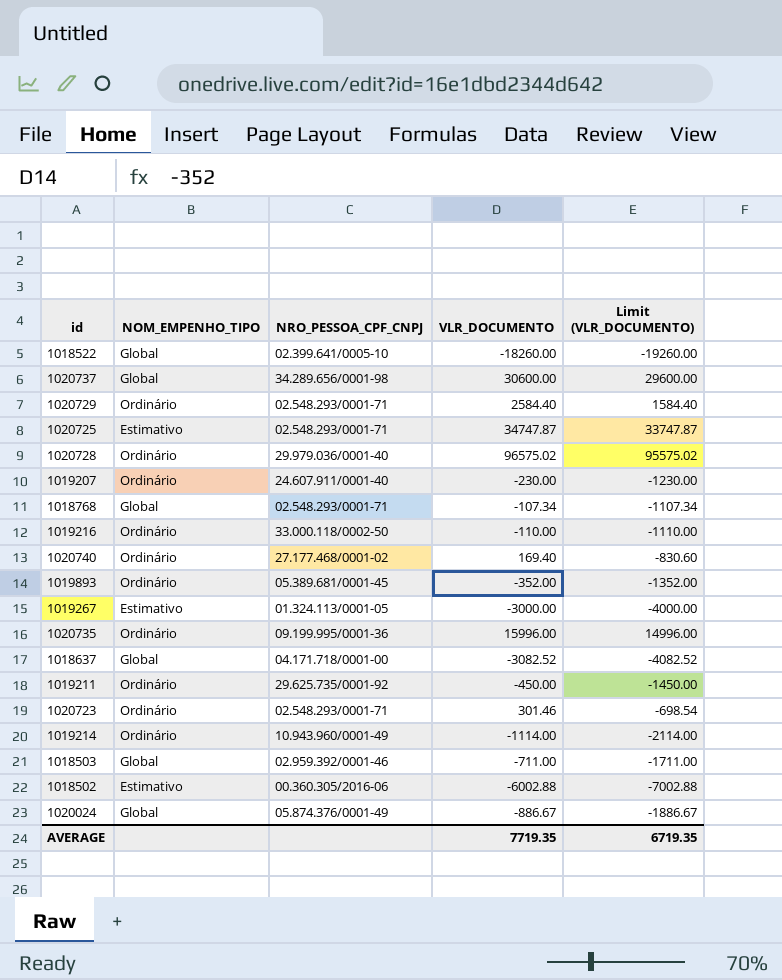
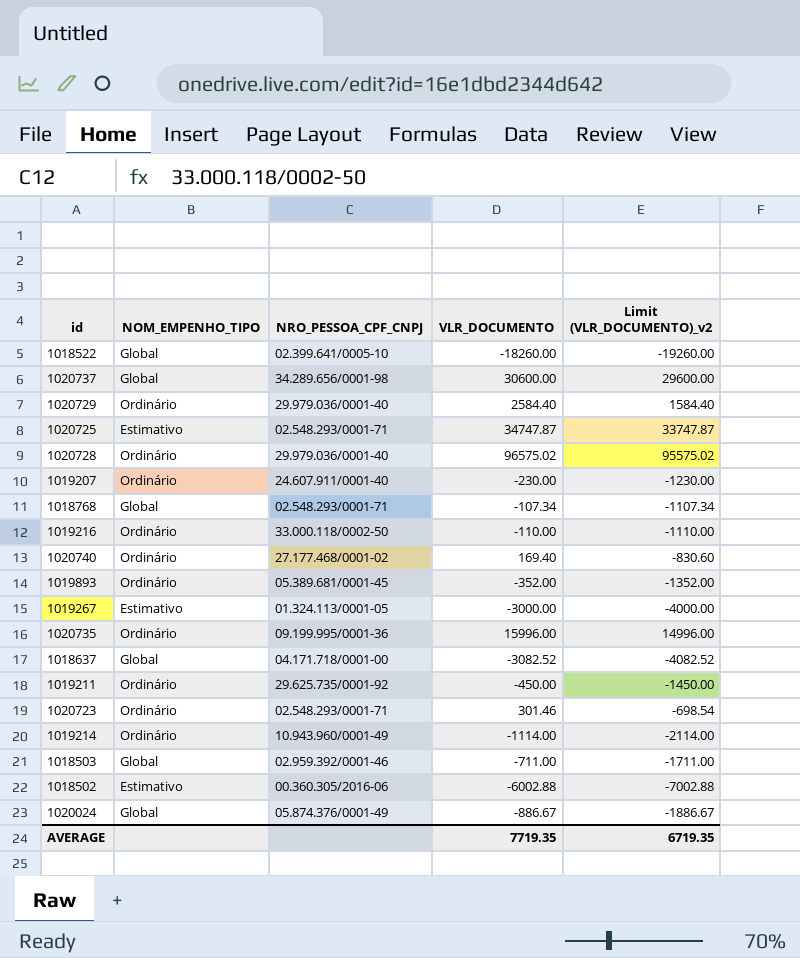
column name: Limit (VLR_DOCUMENTO) -> Limit (VLR_DOCUMENTO)_v2
1020729 | NRO_PESSOA_CPF_CNPJ: 02.548.293/0001-71 -> 29.979.036/0001-40

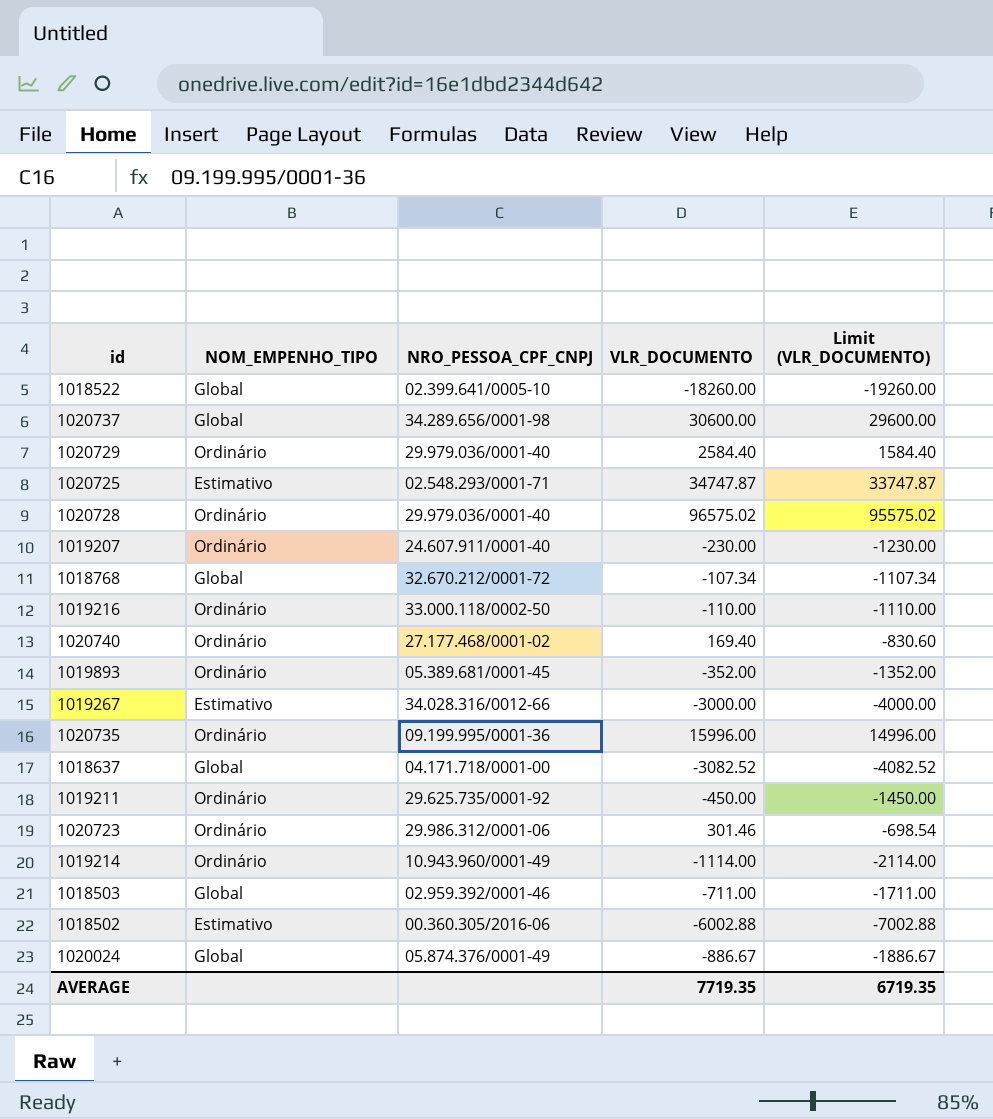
column name: Limit (VLR_DOCUMENTO)_v2 -> Limit (VLR_DOCUMENTO)
1018768 | NRO_PESSOA_CPF_CNPJ: 02.548.293/0001-71 -> 32.670.212/0001-72
1019267 | NRO_PESSOA_CPF_CNPJ: 01.324.113/0001-05 -> 34.028.316/0012-66
1020723 | NRO_PESSOA_CPF_CNPJ: 02.548.293/0001-71 -> 29.986.312/0001-06

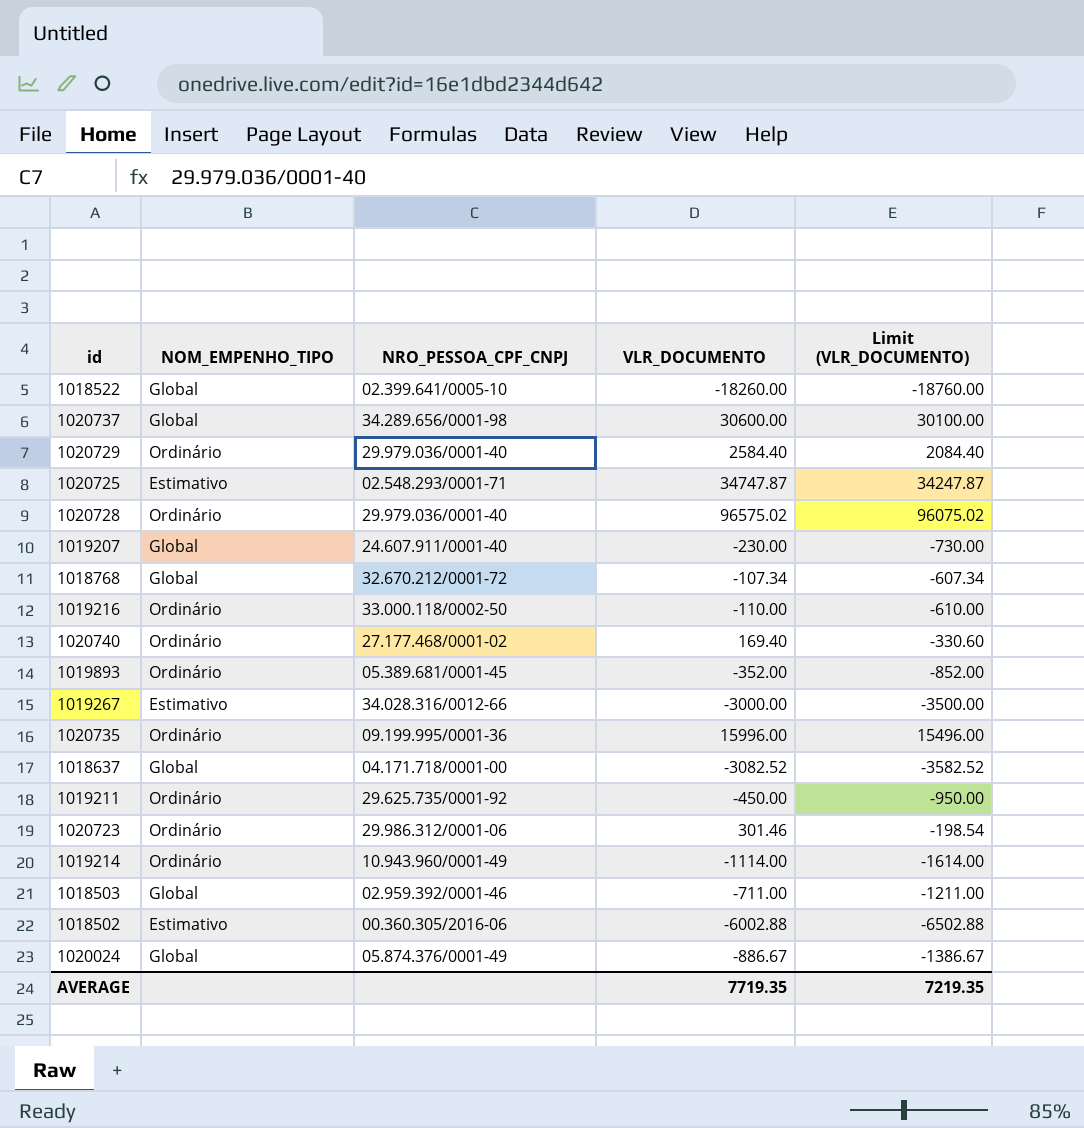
column Limit (VLR_DOCUMENTO) | formula: [VLR_DOCUMENTO] - 1000 -> [VLR_DOCUMENTO] - 500
1019207 | NOM_EMPENHO_TIPO: Ordinário -> Global
AVERAGE | Limit (VLR_DOCUMENTO): 6719.35 -> 7219.35

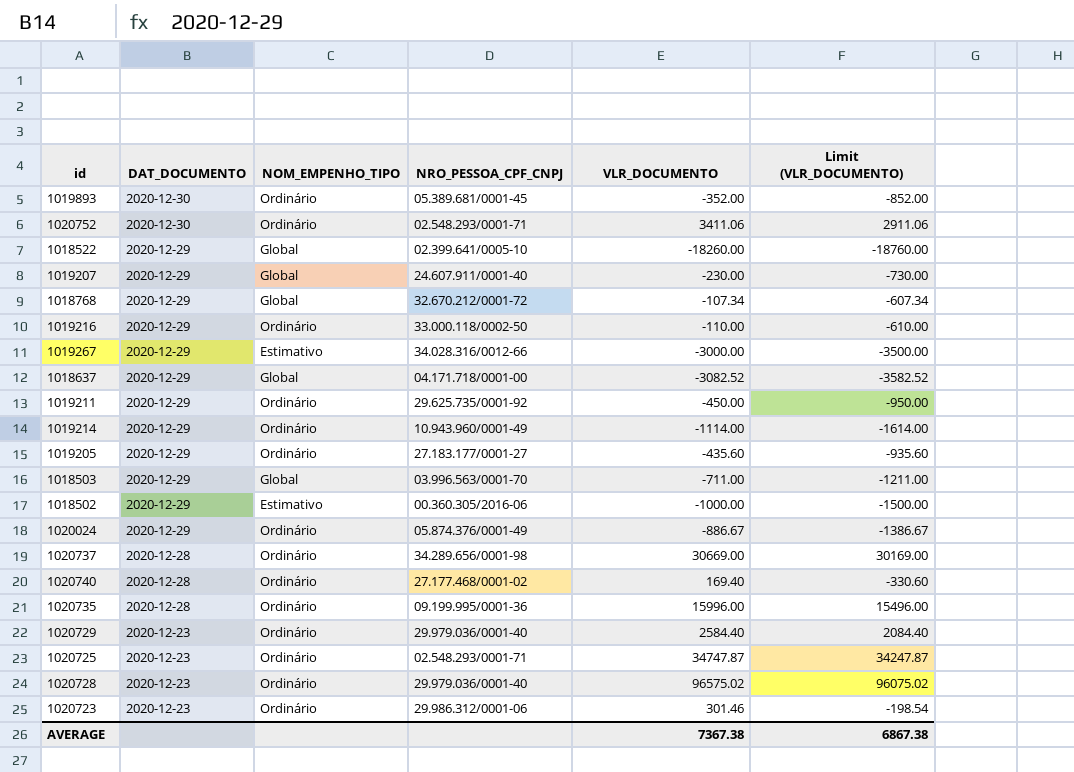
row order: none -> DAT_DOCUMENTO descending
column DAT_DOCUMENTO | position: none -> 2
row 1020752: none -> 2020-12-30 | Ordinário | 02.548.293/0001-71 | 3411.06 | 2911.06
row 1019205: none -> 2020-12-29 | Ordinário | 27.183.177/0001-27 | -435.60 | -935.60
1018503 | NRO_PESSOA_CPF_CNPJ: 02.959.392/0001-46 -> 03.996.563/0001-70
1018502 | VLR_DOCUMENTO: -6002.88 -> -1000.00
1018502 | Limit (VLR_DOCUMENTO): -6502.88 -> -1500.00
1020024 | NOM_EMPENHO_TIPO: Global -> Ordinário
1020737 | NOM_EMPENHO_TIPO: Global -> Ordinário
1020737 | VLR_DOCUMENTO: 30600.00 -> 30669.00
1020737 | Limit (VLR_DOCUMENTO): 30100.00 -> 30169.00
1020725 | NOM_EMPENHO_TIPO: Estimativo -> Ordinário
AVERAGE | VLR_DOCUMENTO: 7719.35 -> 7367.38
AVERAGE | Limit (VLR_DOCUMENTO): 7219.35 -> 6867.38

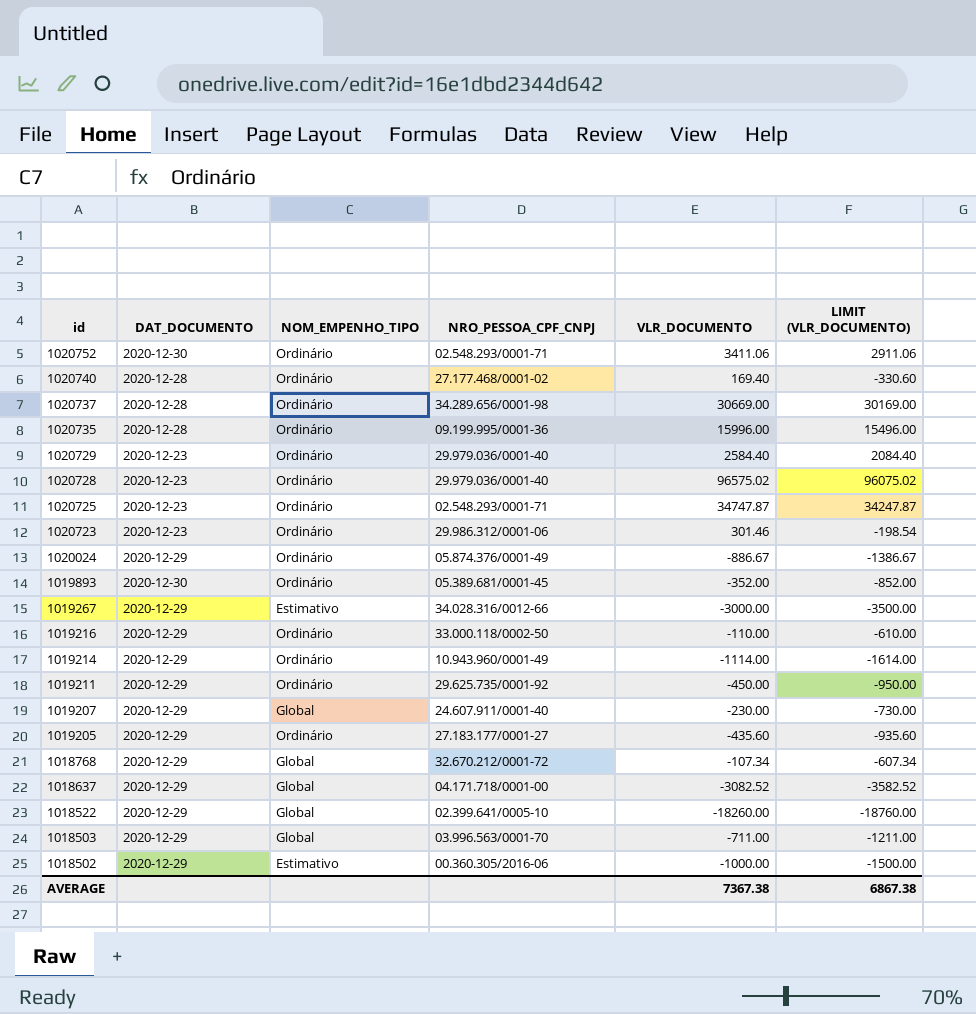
row order: DAT_DOCUMENTO descending -> id descending
column name: Limit (VLR_DOCUMENTO) -> LIMIT (VLR_DOCUMENTO)

